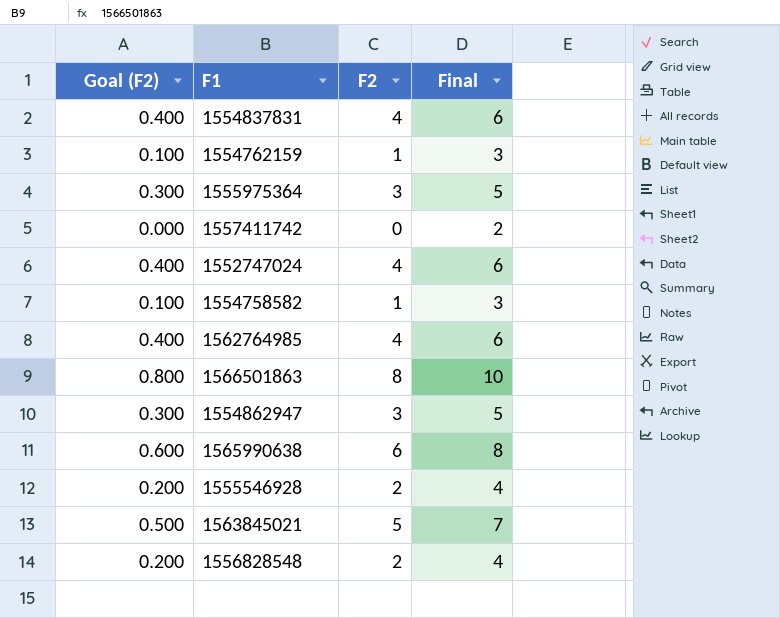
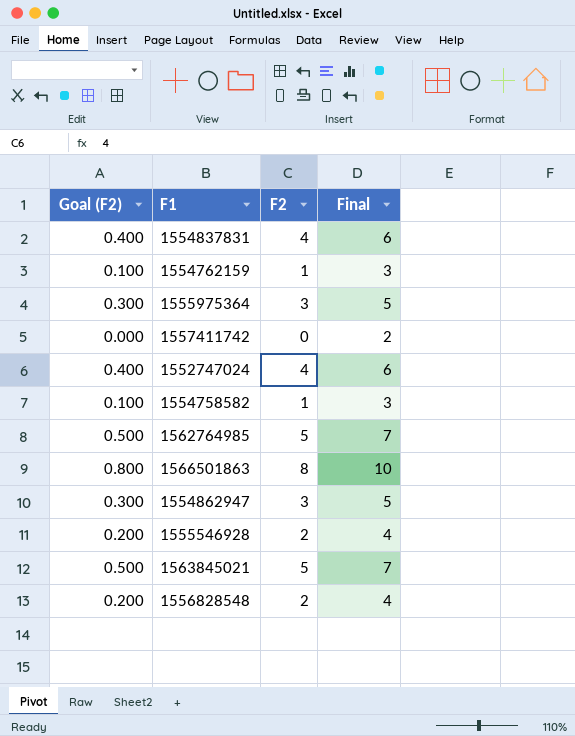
row 1565990638: 0.600 | 6 | 8 -> none
1562764985 | Goal (F2): 0.400 -> 0.500
1562764985 | F2: 4 -> 5
1562764985 | Final: 6 -> 7

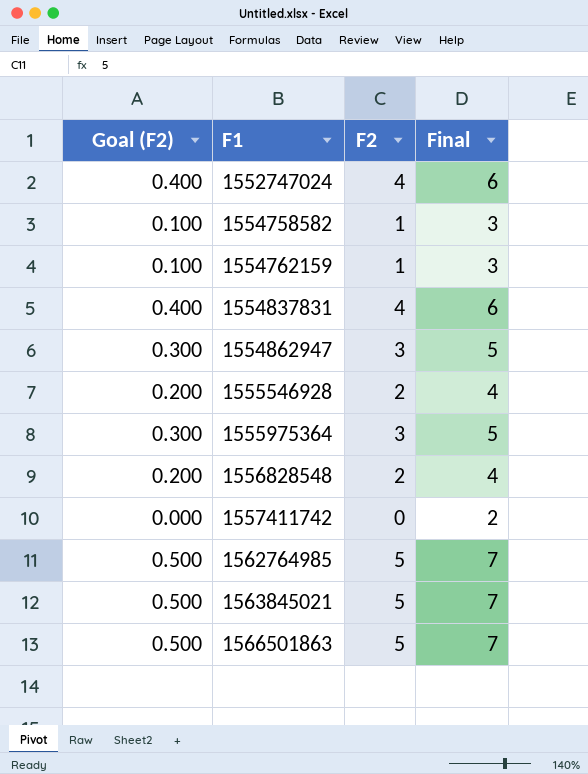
row order: none -> F1 ascending
1566501863 | Goal (F2): 0.800 -> 0.500
1566501863 | F2: 8 -> 5
1566501863 | Final: 10 -> 7

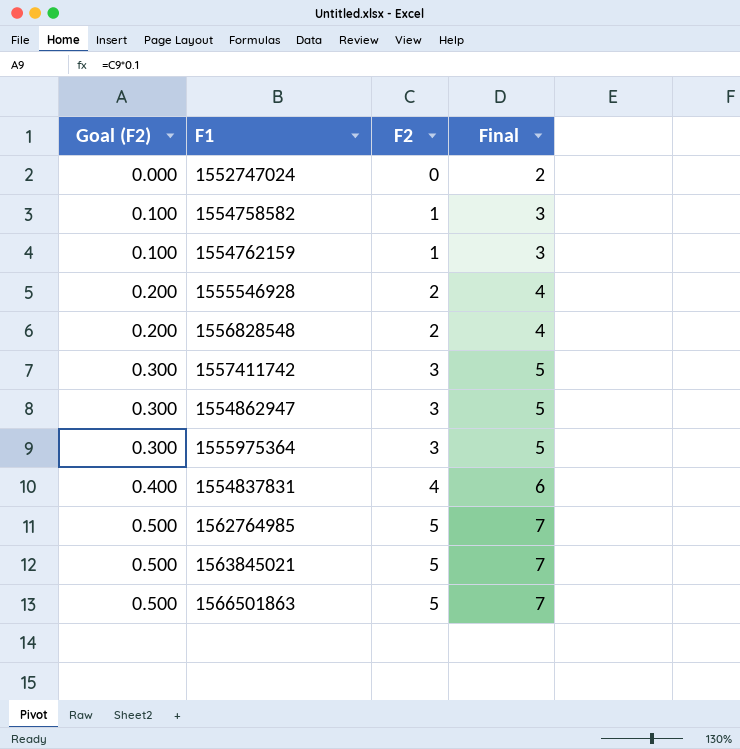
row order: F1 ascending -> Goal (F2) ascending
1552747024 | Goal (F2): 0.400 -> 0.000
1552747024 | F2: 4 -> 0
1552747024 | Final: 6 -> 2
1557411742 | Goal (F2): 0.000 -> 0.300
1557411742 | F2: 0 -> 3
1557411742 | Final: 2 -> 5

